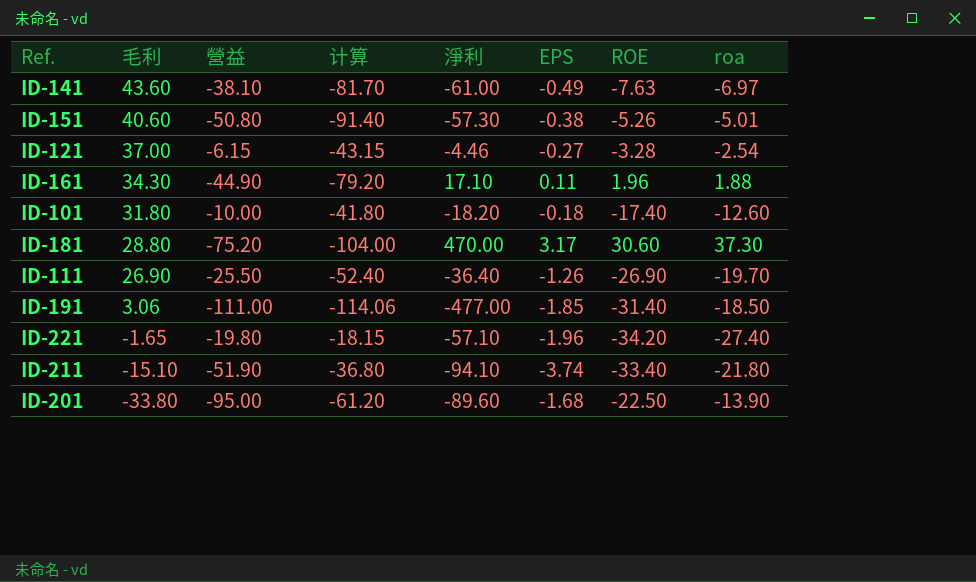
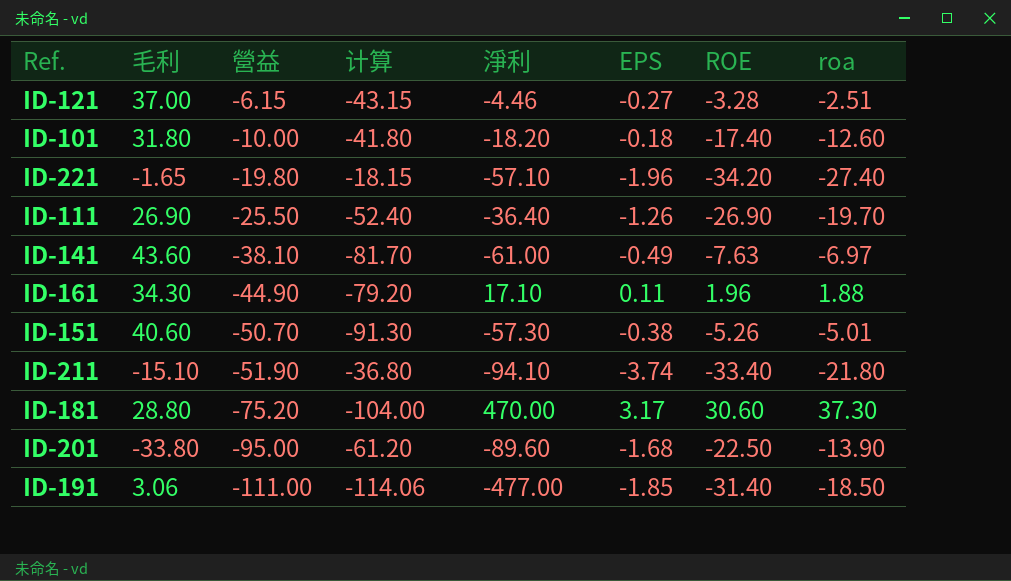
row order: 毛利 descending -> 營益 descending
ID-121 | roa: -2.54 -> -2.51
ID-151 | 營益: -50.80 -> -50.70
ID-151 | 计算: -91.40 -> -91.30

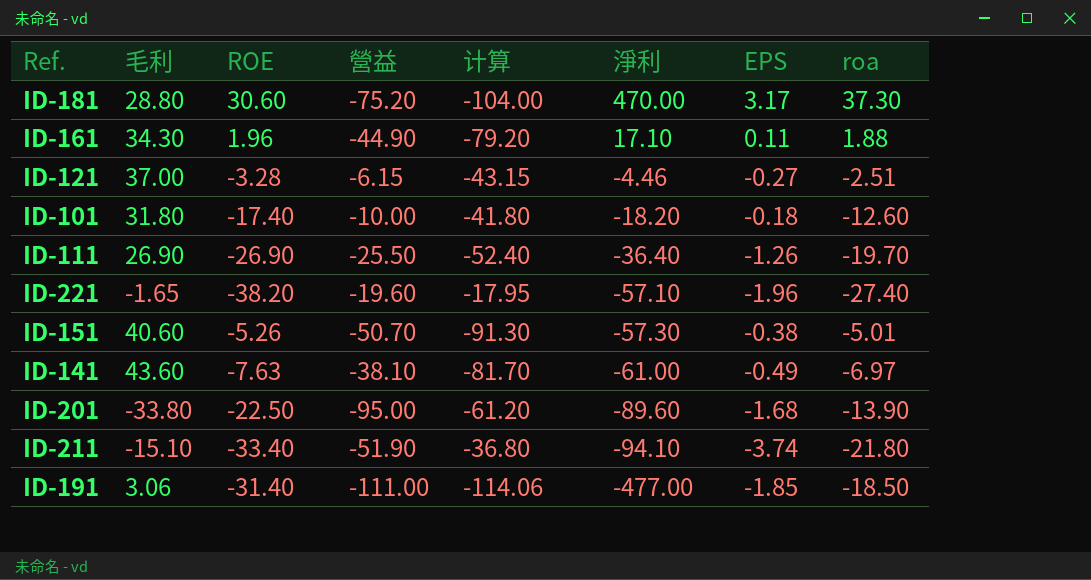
row order: 營益 descending -> 淨利 descending
column ROE | position: 7 -> 3
ID-221 | ROE: -34.20 -> -38.20
ID-221 | 營益: -19.80 -> -19.60
ID-221 | 计算: -18.15 -> -17.95

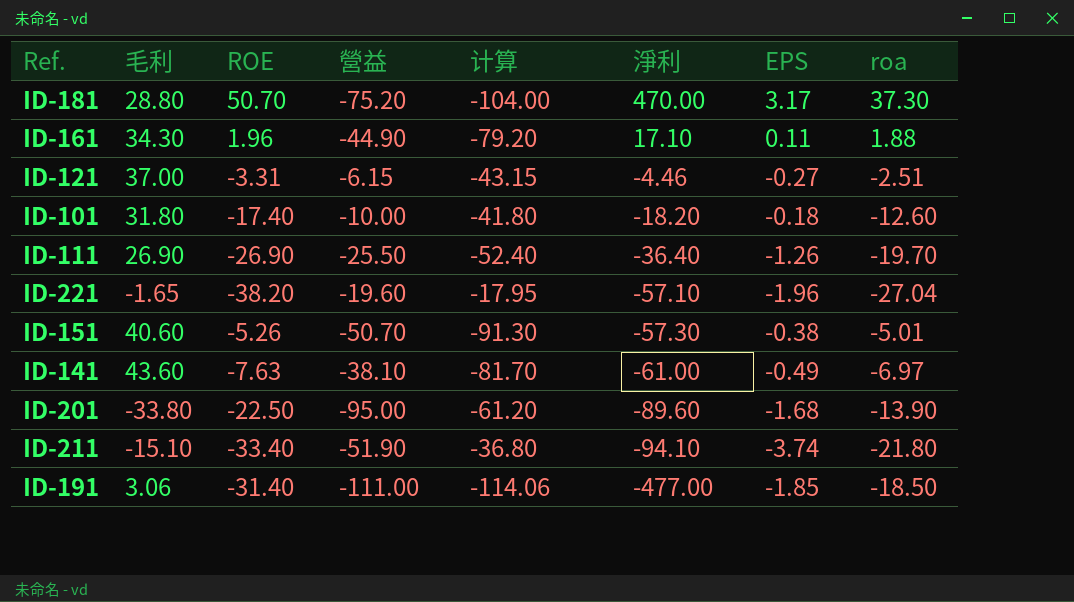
ID-181 | ROE: 30.60 -> 50.70
ID-121 | ROE: -3.28 -> -3.31
ID-221 | roa: -27.40 -> -27.04

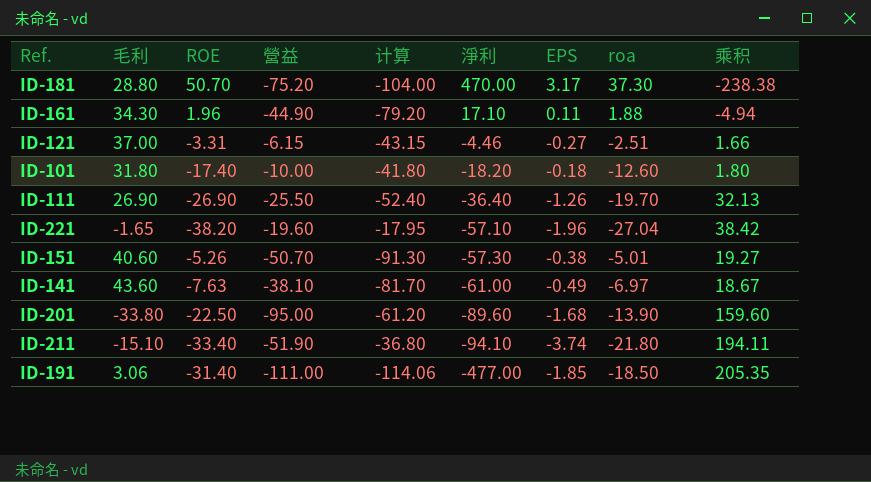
column 乘积 | formula: none -> [營益] * [EPS]

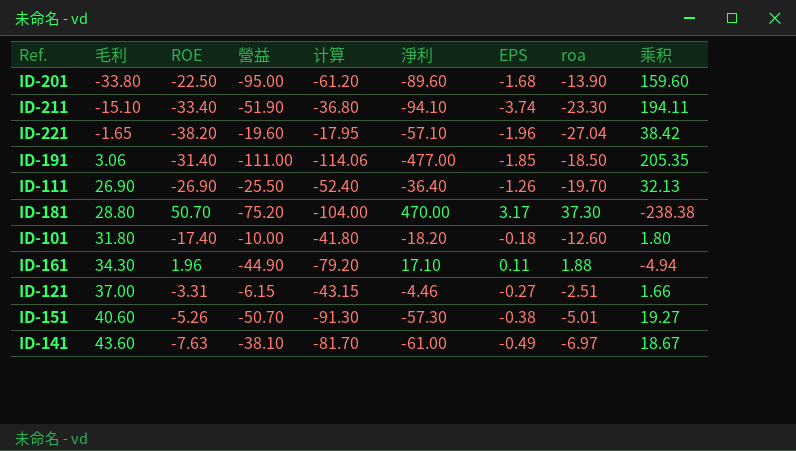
row order: 淨利 descending -> 毛利 ascending
ID-211 | roa: -21.80 -> -23.30

